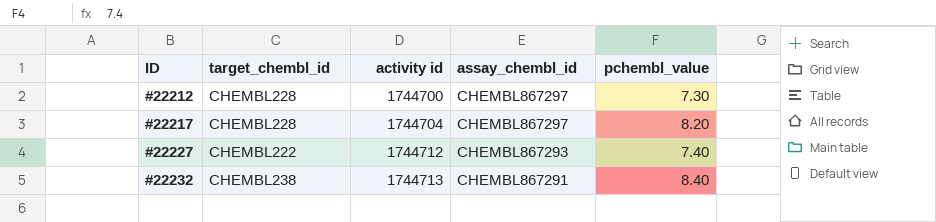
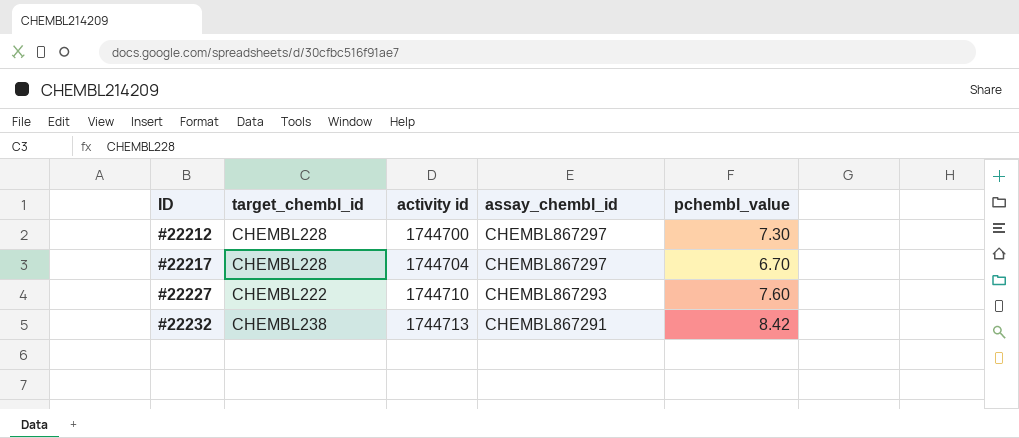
#22217 | pchembl_value: 8.20 -> 6.70
#22227 | activity id: 1744712 -> 1744710
#22227 | pchembl_value: 7.40 -> 7.60
#22232 | pchembl_value: 8.40 -> 8.42

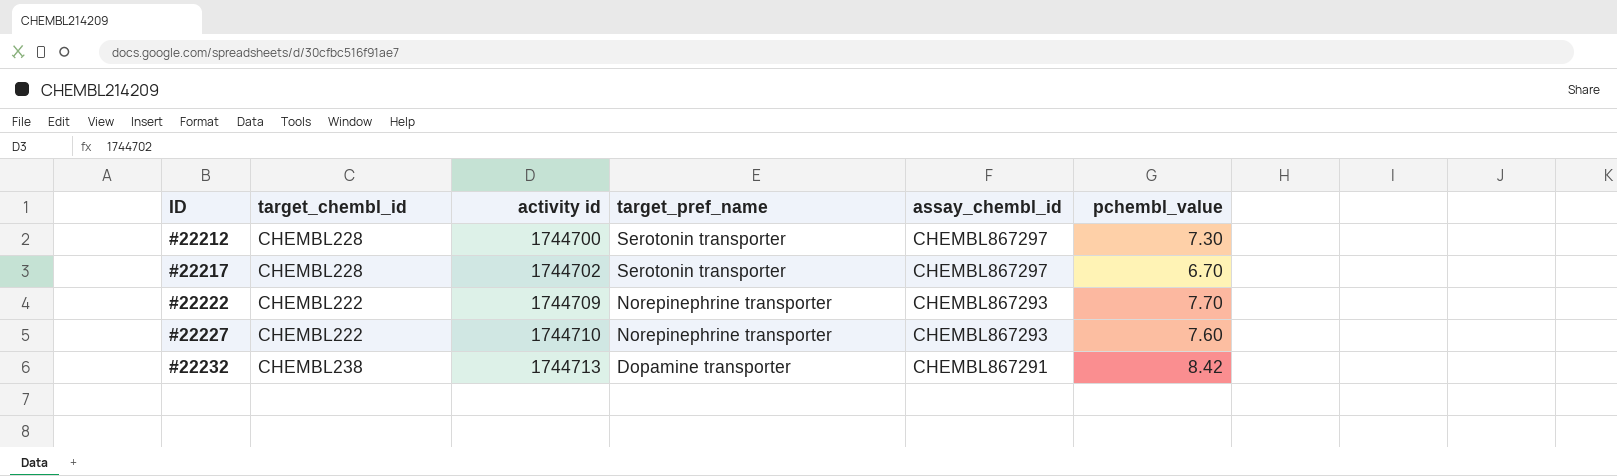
column target_pref_name | position: none -> 4
#22217 | activity id: 1744704 -> 1744702
row #22222: none -> CHEMBL222 | 1744709 | Norepinephrine transporter | CHEMBL867293 | 7.70

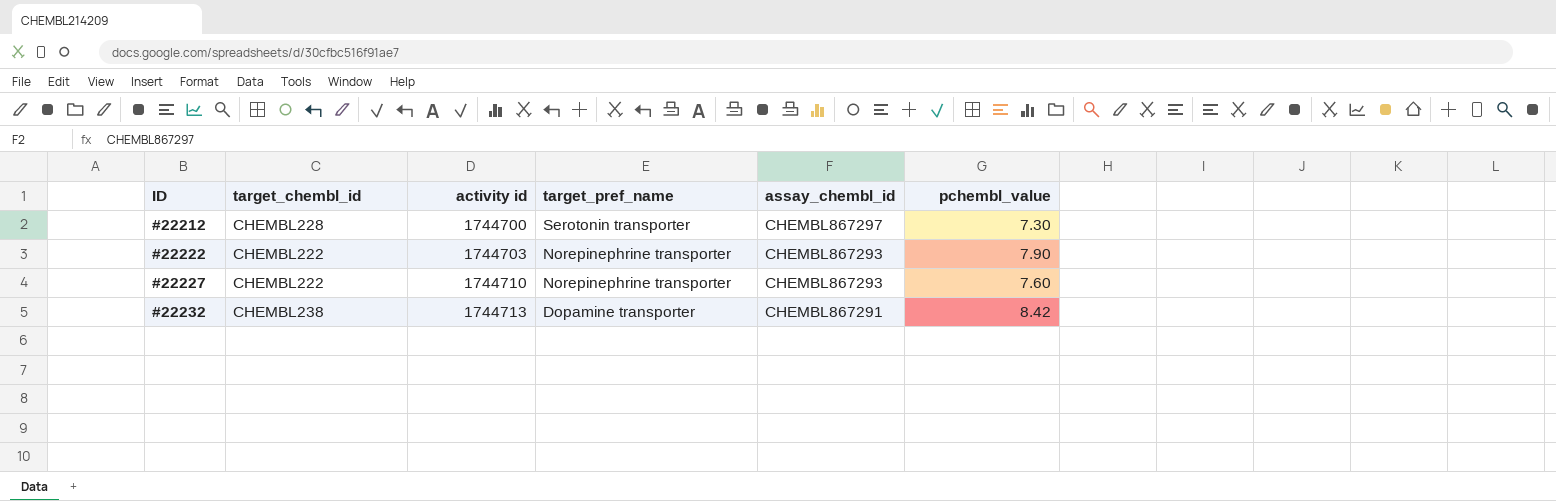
row #22217: CHEMBL228 | 1744702 | Serotonin transporter | CHEMBL867297 | 6.70 -> none
#22222 | activity id: 1744709 -> 1744703
#22222 | pchembl_value: 7.70 -> 7.90

